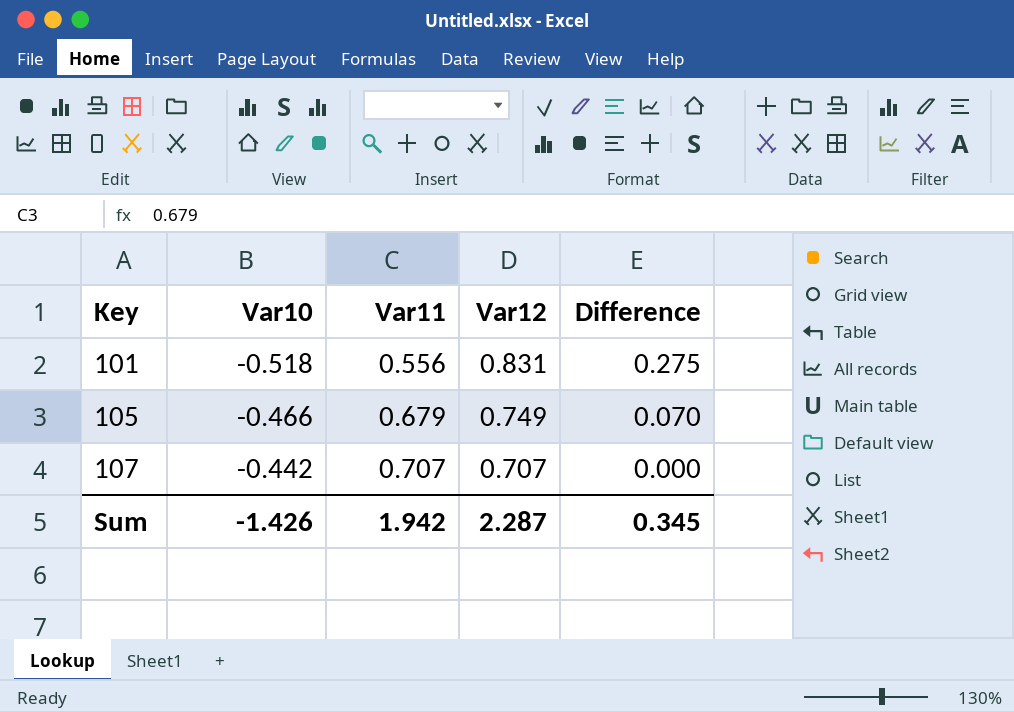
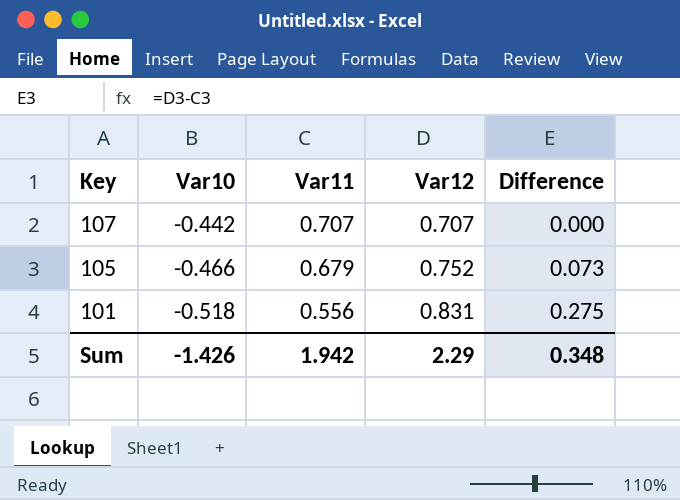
row order: Key ascending -> Key descending
105 | Var12: 0.749 -> 0.752
105 | Difference: 0.070 -> 0.073
Sum | Var12: 2.287 -> 2.29
Sum | Difference: 0.345 -> 0.348

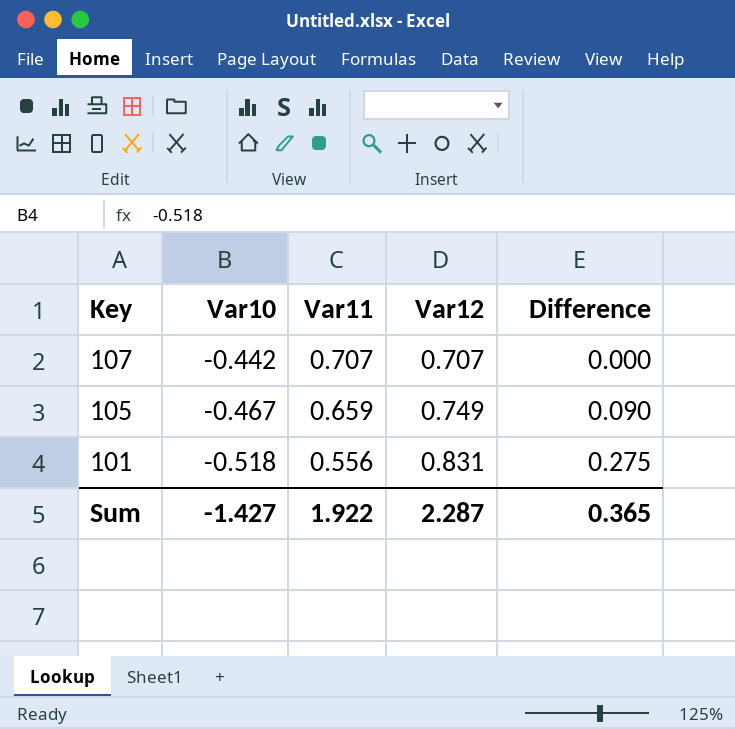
105 | Var10: -0.466 -> -0.467
105 | Var11: 0.679 -> 0.659
105 | Var12: 0.752 -> 0.749
105 | Difference: 0.073 -> 0.090
Sum | Var10: -1.426 -> -1.427
Sum | Var11: 1.942 -> 1.922
Sum | Var12: 2.29 -> 2.287
Sum | Difference: 0.348 -> 0.365

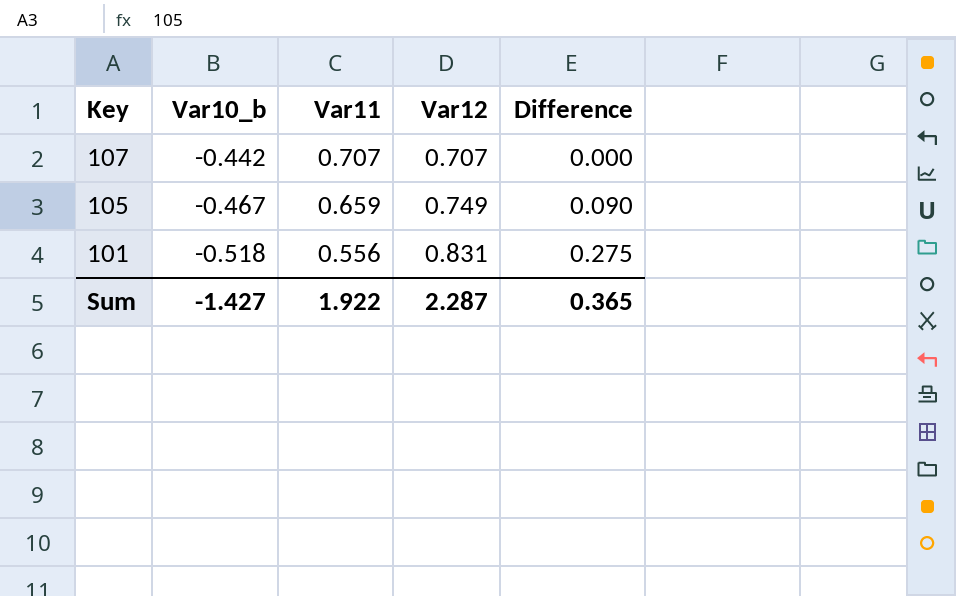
column name: Var10 -> Var10_b

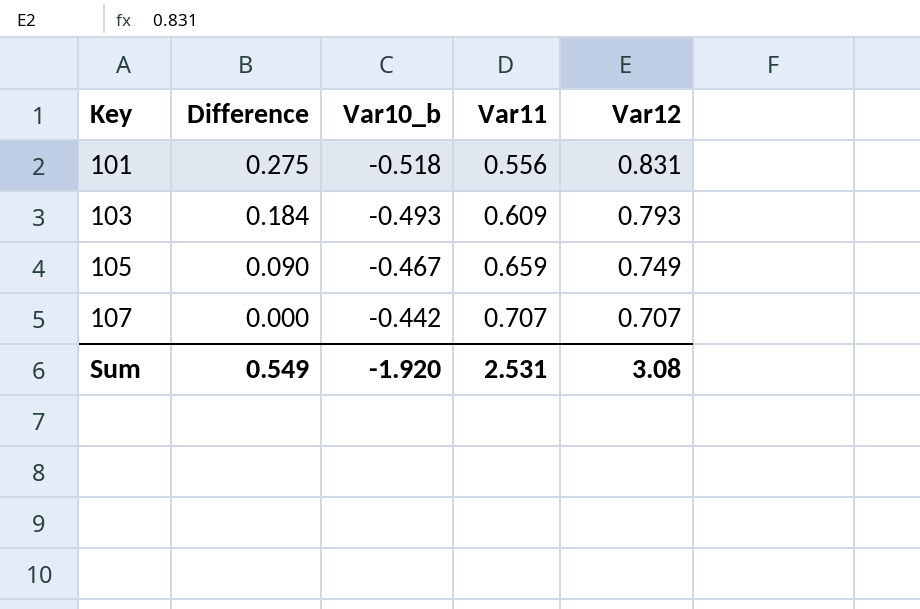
row order: Key descending -> Key ascending
column Difference | position: 5 -> 2
row 103: none -> 0.184 | -0.493 | 0.609 | 0.793
Sum | Difference: 0.365 -> 0.549
Sum | Var10_b: -1.427 -> -1.920
Sum | Var11: 1.922 -> 2.531
Sum | Var12: 2.287 -> 3.08

